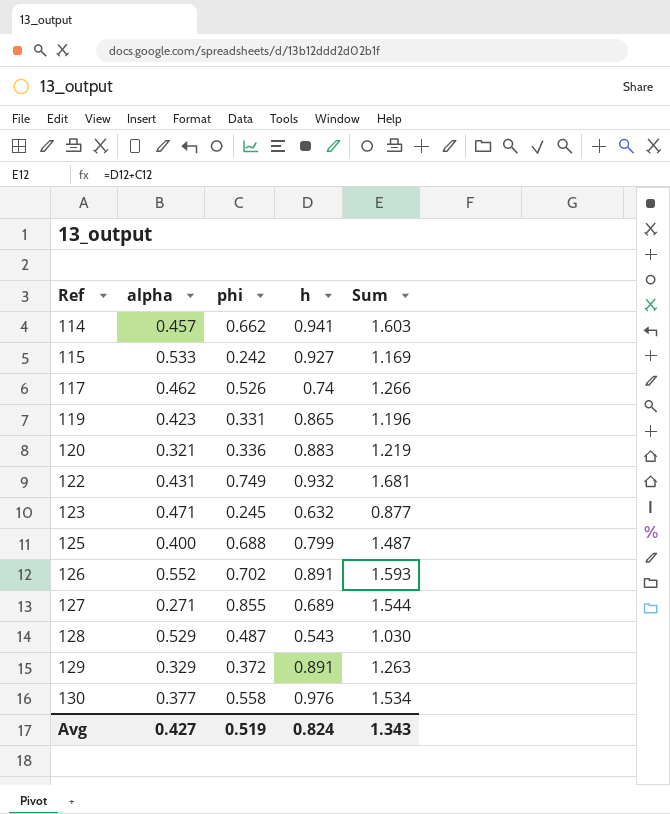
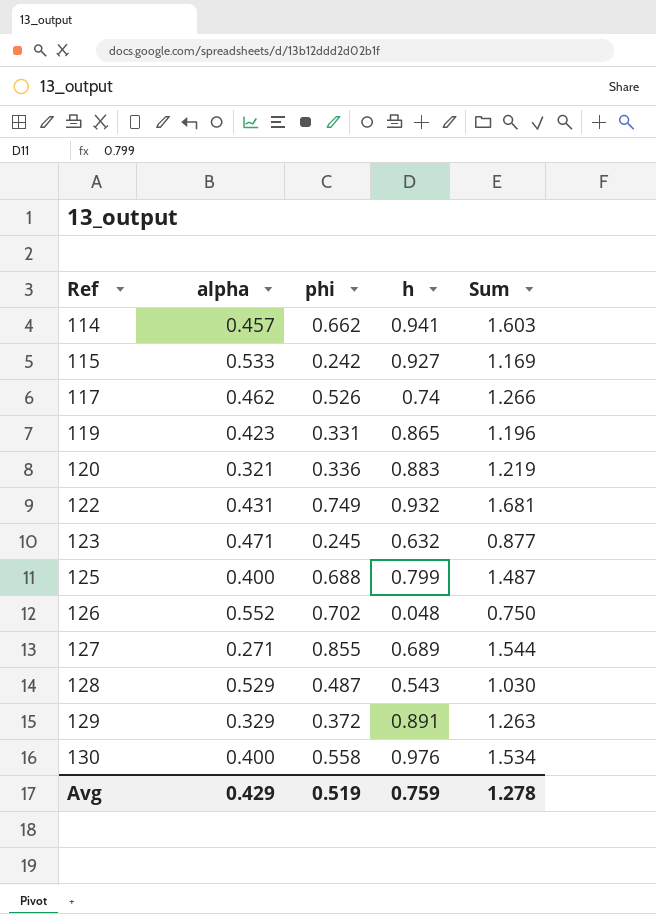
126 | h: 0.891 -> 0.048
126 | Sum: 1.593 -> 0.750
130 | alpha: 0.377 -> 0.400
Avg | alpha: 0.427 -> 0.429
Avg | h: 0.824 -> 0.759
Avg | Sum: 1.343 -> 1.278

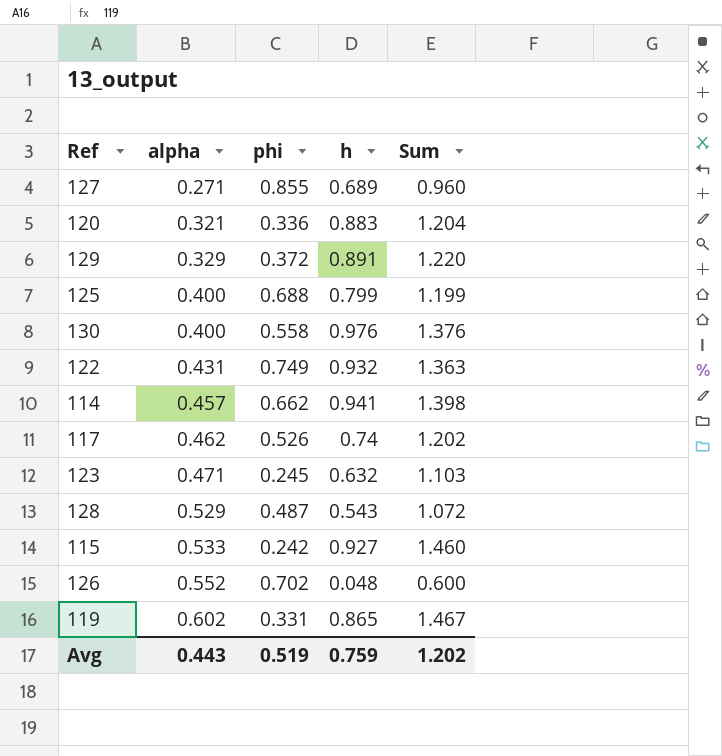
row order: Ref ascending -> alpha ascending
column Sum | formula: [phi] + [h] -> [alpha] + [h]
119 | alpha: 0.423 -> 0.602
Avg | alpha: 0.429 -> 0.443
Avg | Sum: 1.278 -> 1.202

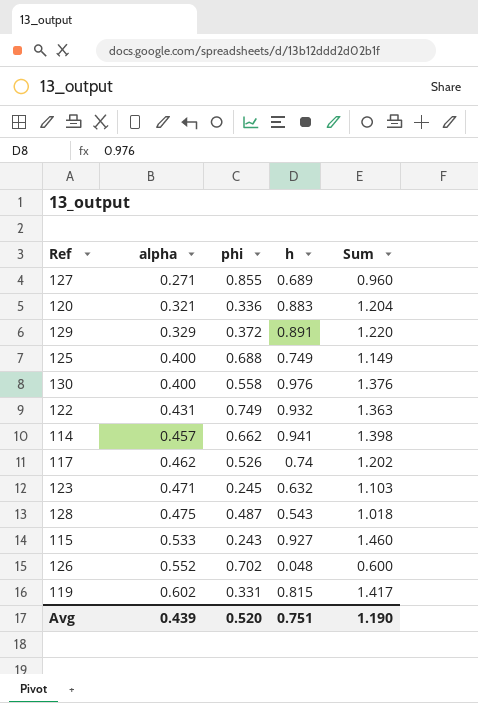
125 | h: 0.799 -> 0.749
125 | Sum: 1.199 -> 1.149
128 | alpha: 0.529 -> 0.475
128 | Sum: 1.072 -> 1.018
115 | phi: 0.242 -> 0.243
119 | h: 0.865 -> 0.815
119 | Sum: 1.467 -> 1.417
Avg | alpha: 0.443 -> 0.439
Avg | phi: 0.519 -> 0.520
Avg | h: 0.759 -> 0.751
Avg | Sum: 1.202 -> 1.190

